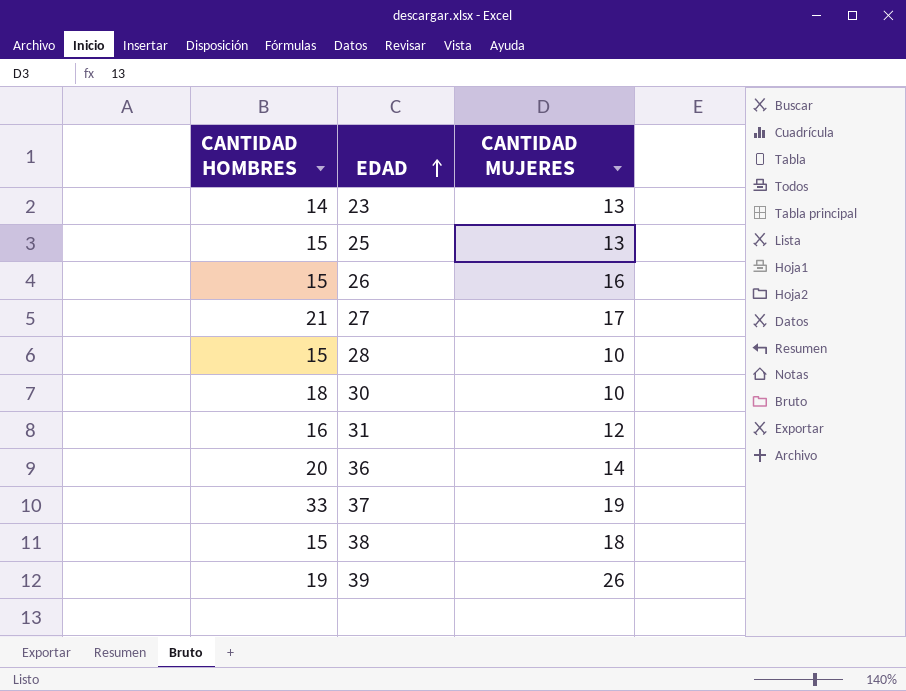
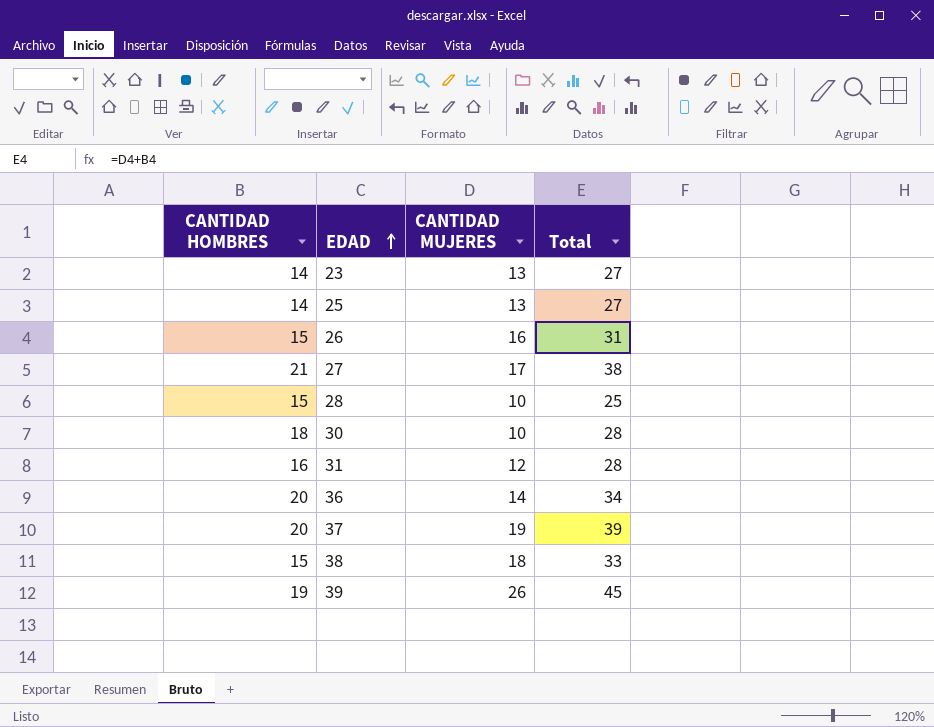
column Total | formula: none -> [CANTIDAD HOMBRES] + [CANTIDAD MUJERES]
25 | CANTIDAD HOMBRES: 15 -> 14
37 | CANTIDAD HOMBRES: 33 -> 20

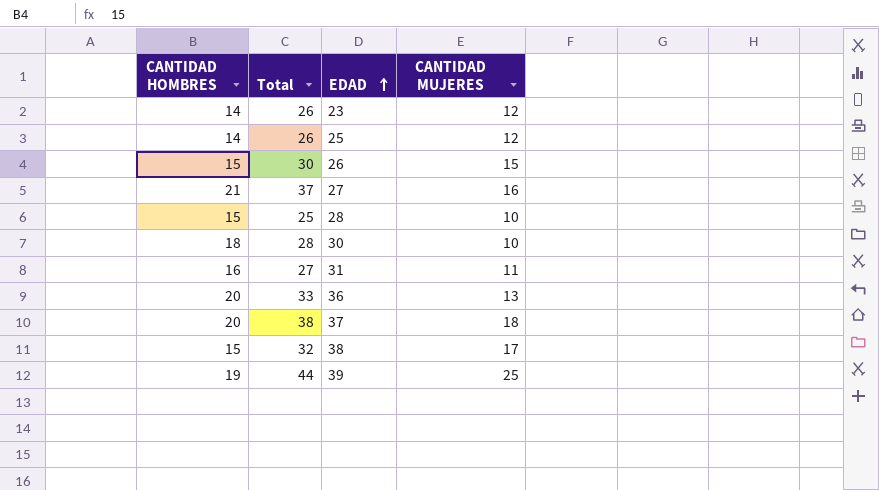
column Total | position: 4 -> 2
23 | Total: 27 -> 26
23 | CANTIDAD MUJERES: 13 -> 12
25 | Total: 27 -> 26
25 | CANTIDAD MUJERES: 13 -> 12
26 | Total: 31 -> 30
26 | CANTIDAD MUJERES: 16 -> 15
27 | Total: 38 -> 37
27 | CANTIDAD MUJERES: 17 -> 16
31 | Total: 28 -> 27
31 | CANTIDAD MUJERES: 12 -> 11
36 | Total: 34 -> 33
36 | CANTIDAD MUJERES: 14 -> 13
37 | Total: 39 -> 38
37 | CANTIDAD MUJERES: 19 -> 18
38 | Total: 33 -> 32
38 | CANTIDAD MUJERES: 18 -> 17
39 | Total: 45 -> 44
39 | CANTIDAD MUJERES: 26 -> 25

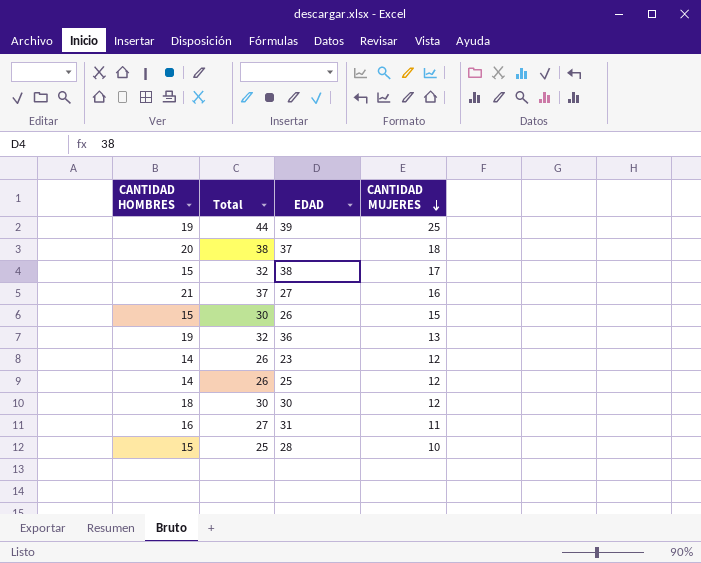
row order: EDAD ascending -> CANTIDAD MUJERES descending
36 | CANTIDAD HOMBRES: 20 -> 19
36 | Total: 33 -> 32
30 | Total: 28 -> 30
30 | CANTIDAD MUJERES: 10 -> 12

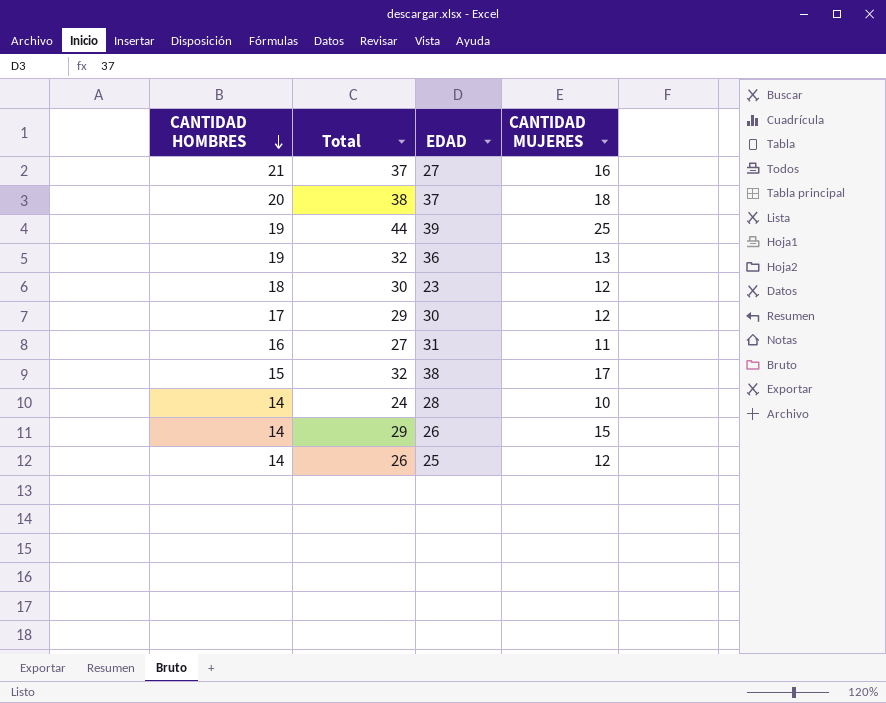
row order: CANTIDAD MUJERES descending -> CANTIDAD HOMBRES descending
23 | CANTIDAD HOMBRES: 14 -> 18
23 | Total: 26 -> 30
30 | CANTIDAD HOMBRES: 18 -> 17
30 | Total: 30 -> 29
28 | CANTIDAD HOMBRES: 15 -> 14
28 | Total: 25 -> 24
26 | CANTIDAD HOMBRES: 15 -> 14
26 | Total: 30 -> 29

